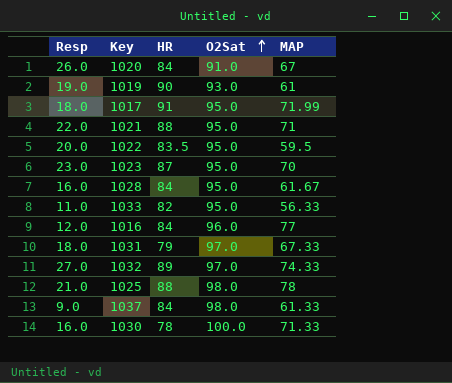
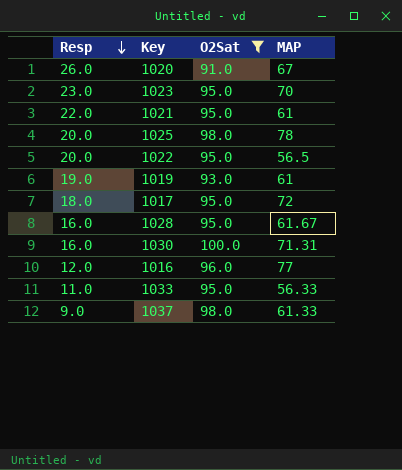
filter: none -> O2Sat != 97.0
row order: O2Sat ascending -> Resp descending
column HR | position: 3 -> none
1021 | MAP: 71 -> 61
1025 | Resp: 21.0 -> 20.0
1022 | MAP: 59.5 -> 56.5
1017 | MAP: 71.99 -> 72
1030 | MAP: 71.33 -> 71.31

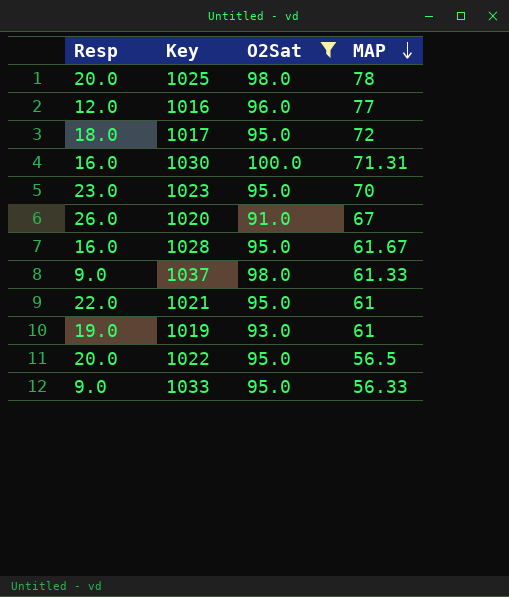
row order: Resp descending -> MAP descending
1033 | Resp: 11.0 -> 9.0

